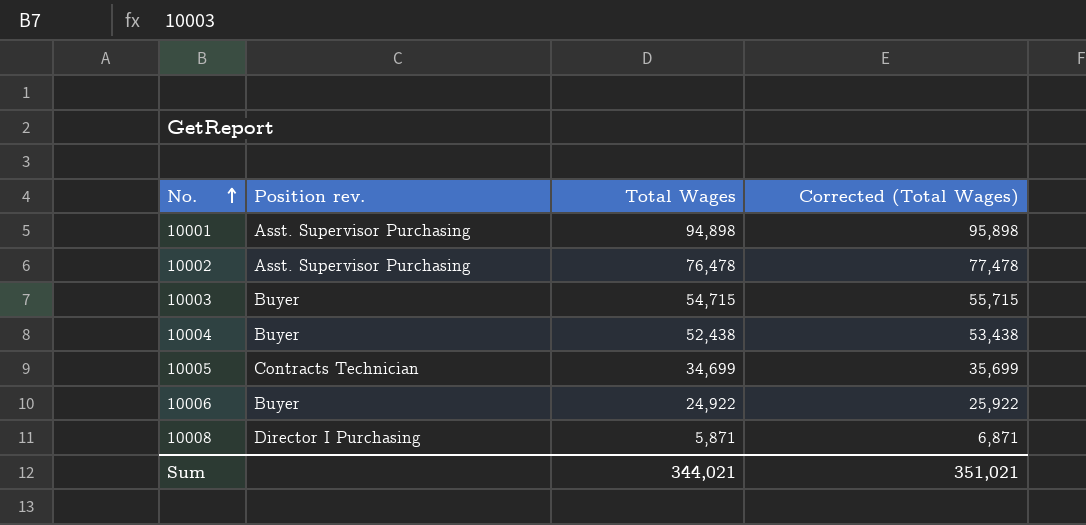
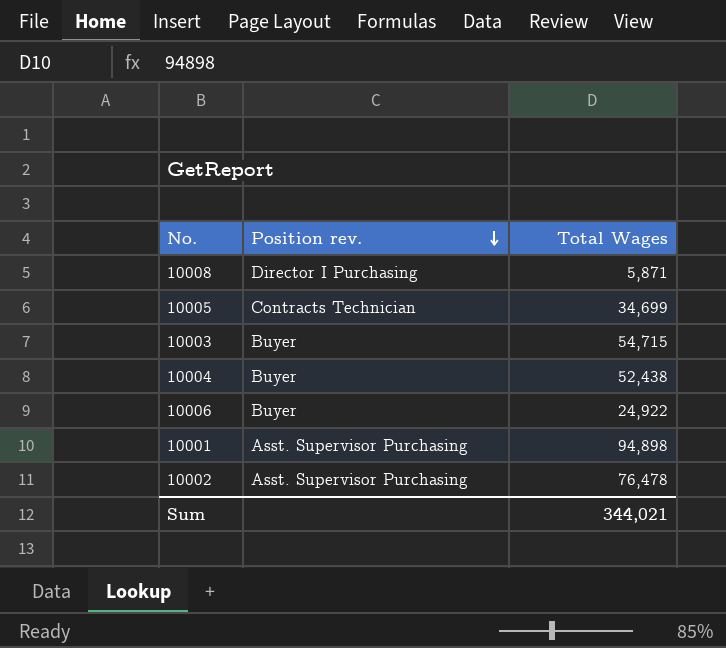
row order: No. ascending -> Position rev. descending
column Corrected (Total Wages) | formula: [Total Wages] + 1000 -> none

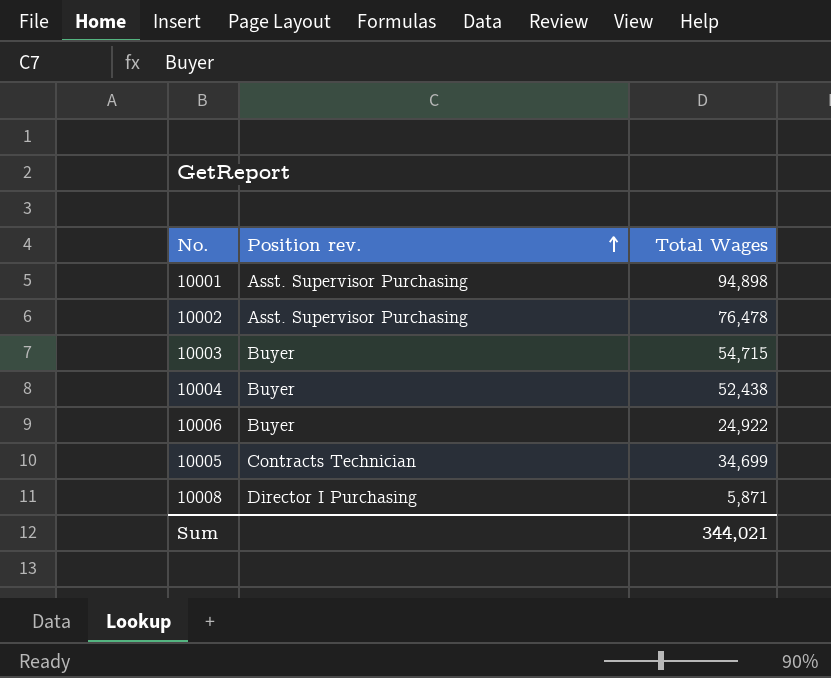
row order: Position rev. descending -> Position rev. ascending

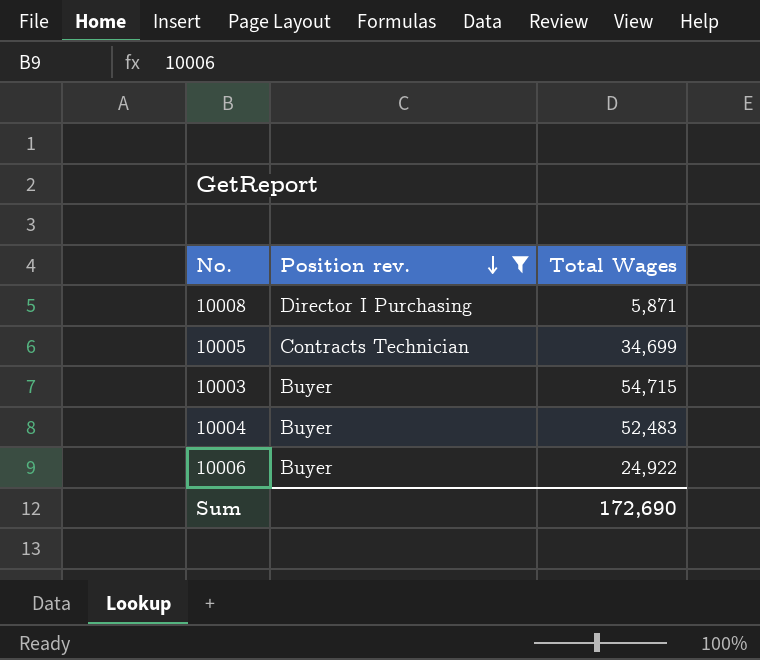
filter: none -> Position rev. != Asst. Supervisor Purchasing
row order: Position rev. ascending -> Position rev. descending
10004 | Total Wages: 52,438 -> 52,483
Sum | Total Wages: 344,021 -> 172,690

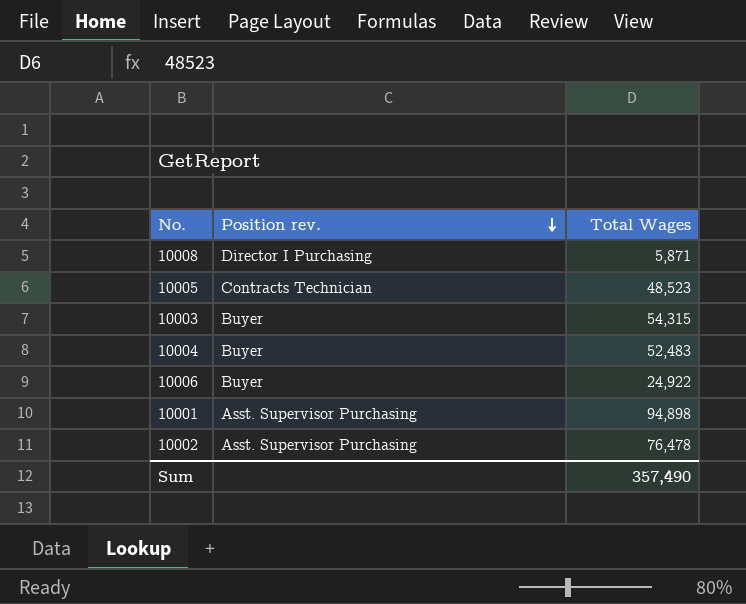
filter: Position rev. != Asst. Supervisor Purchasing -> none
10005 | Total Wages: 34,699 -> 48,523
10003 | Total Wages: 54,715 -> 54,315
Sum | Total Wages: 172,690 -> 357,490

